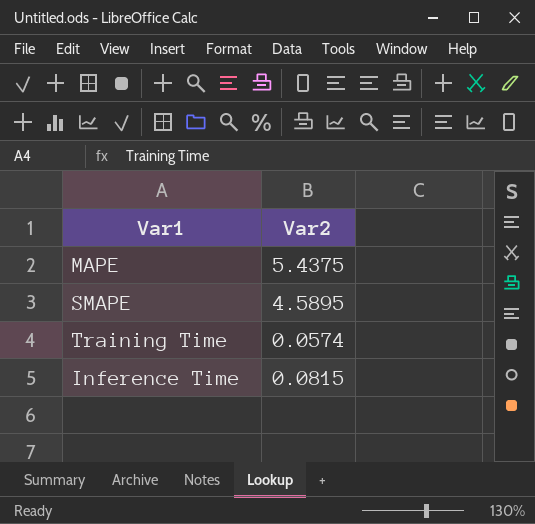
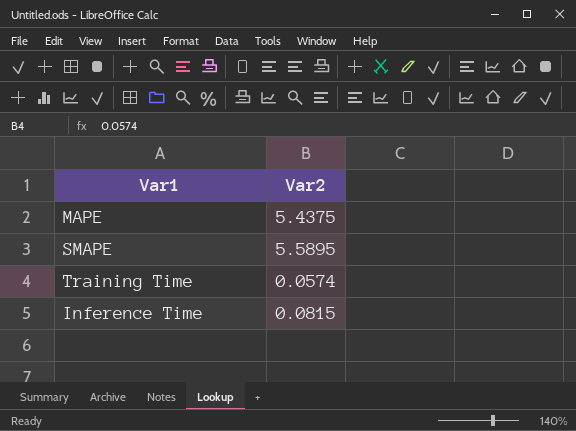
SMAPE | Var2: 4.5895 -> 5.5895

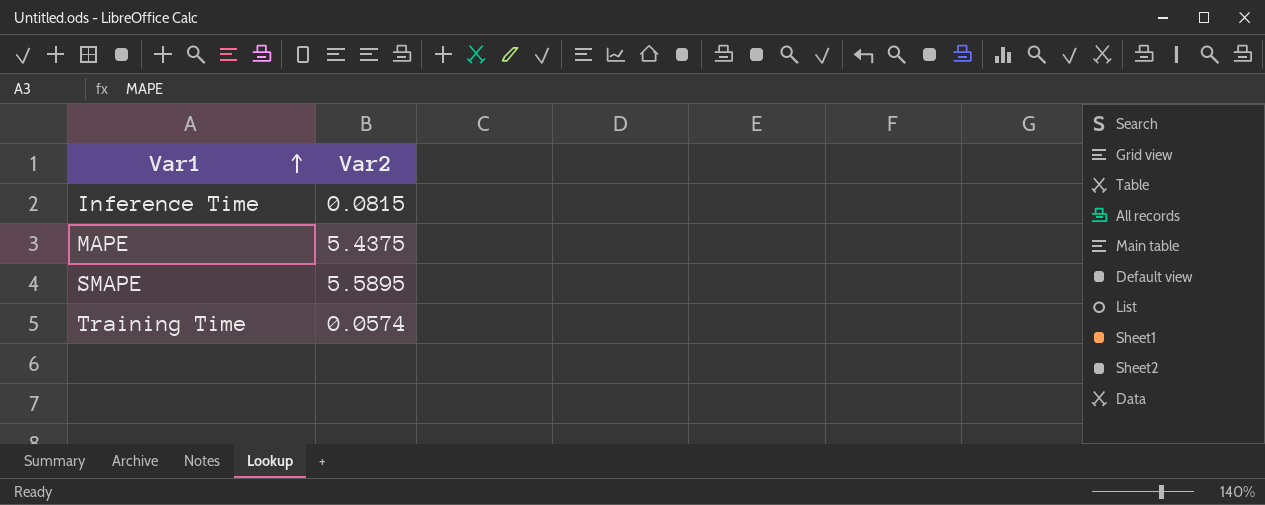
row order: none -> Var1 ascending

